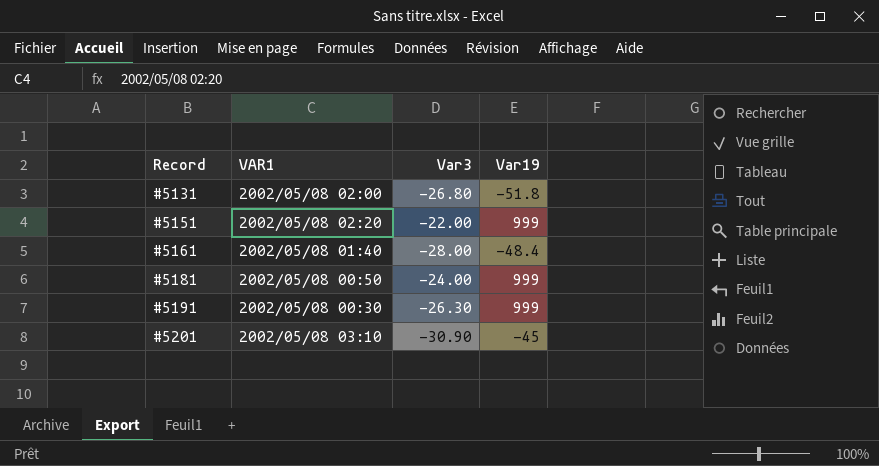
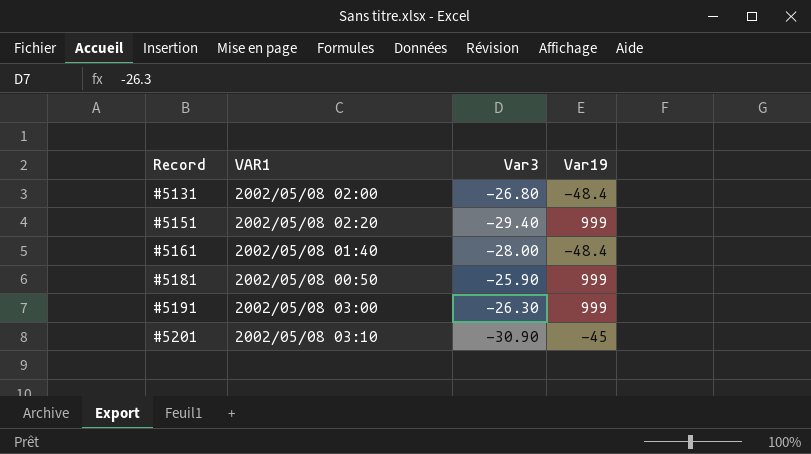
#5131 | Var19: -51.8 -> -48.4
#5151 | Var3: -22.00 -> -29.40
#5181 | Var3: -24.00 -> -25.90
#5191 | VAR1: 2002/05/08 00:30 -> 2002/05/08 03:00

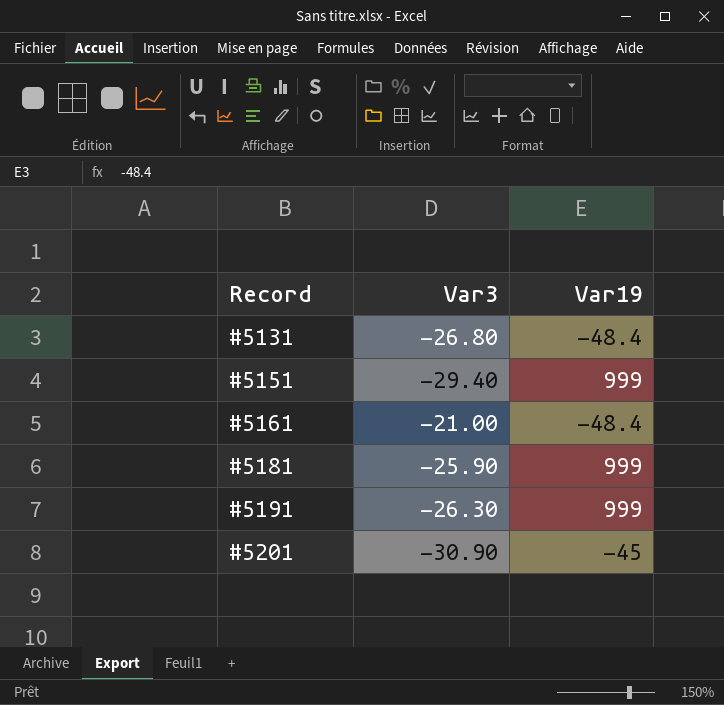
column VAR1 | position: 2 -> none
#5161 | Var3: -28.00 -> -21.00

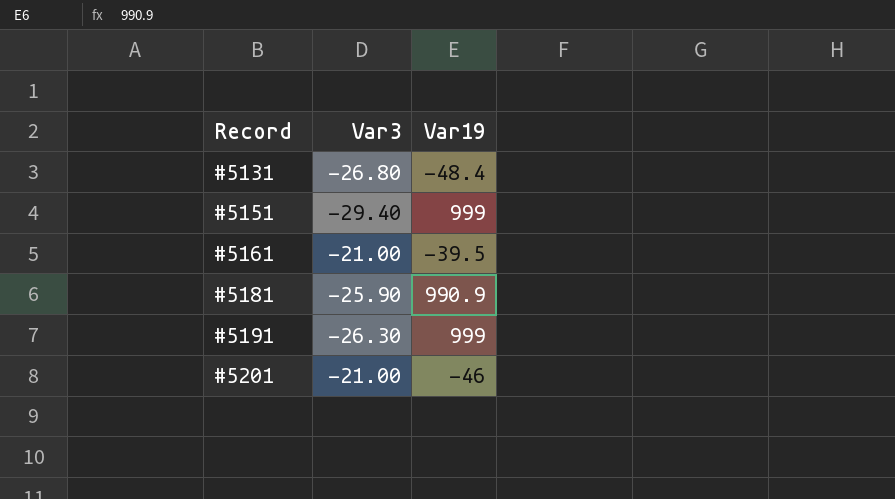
#5161 | Var19: -48.4 -> -39.5
#5181 | Var19: 999 -> 990.9
#5201 | Var3: -30.90 -> -21.00
#5201 | Var19: -45 -> -46

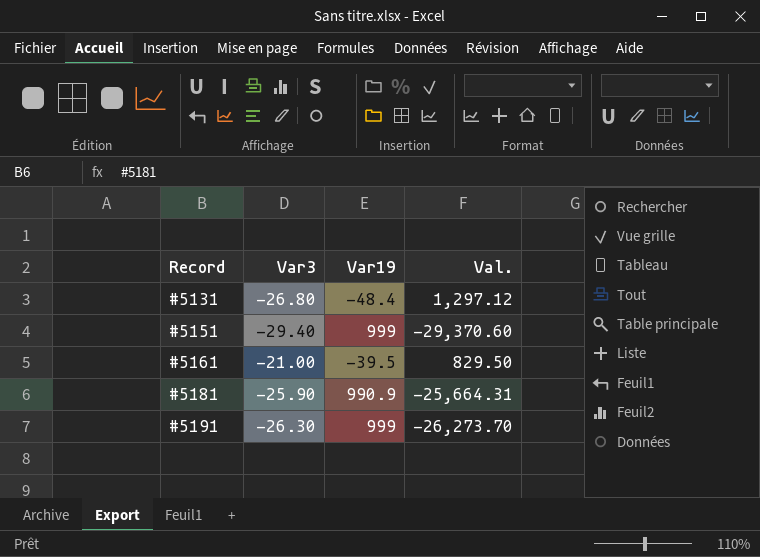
column Val. | formula: none -> [Var3] * [Var19]
row #5201: -21.00 | -46 -> none

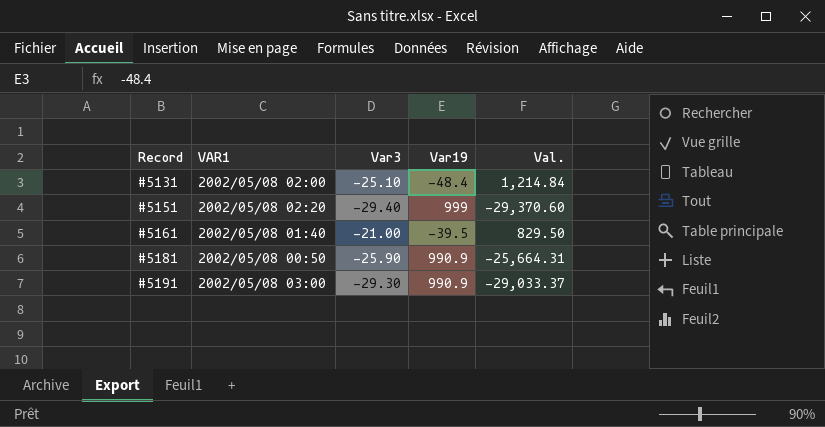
column VAR1 | position: none -> 2
#5131 | Var3: -26.80 -> -25.10
#5131 | Val.: 1,297.12 -> 1,214.84
#5191 | Var3: -26.30 -> -29.30
#5191 | Var19: 999 -> 990.9
#5191 | Val.: -26,273.70 -> -29,033.37

